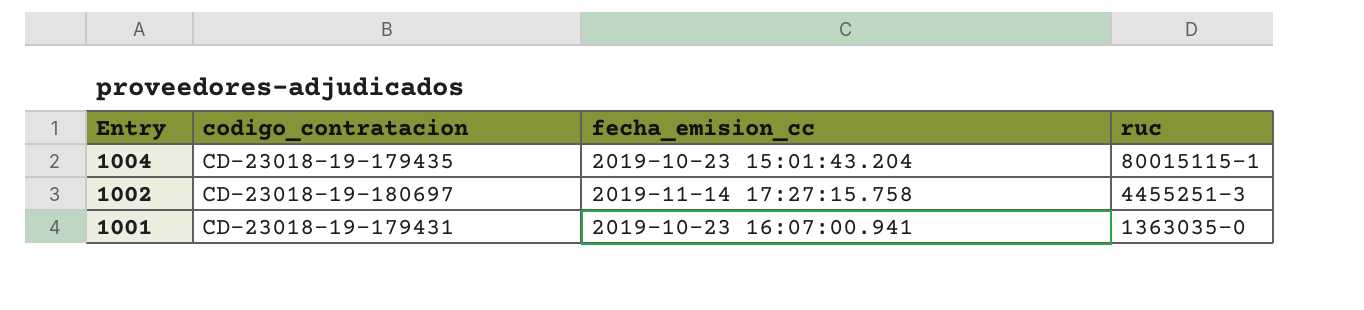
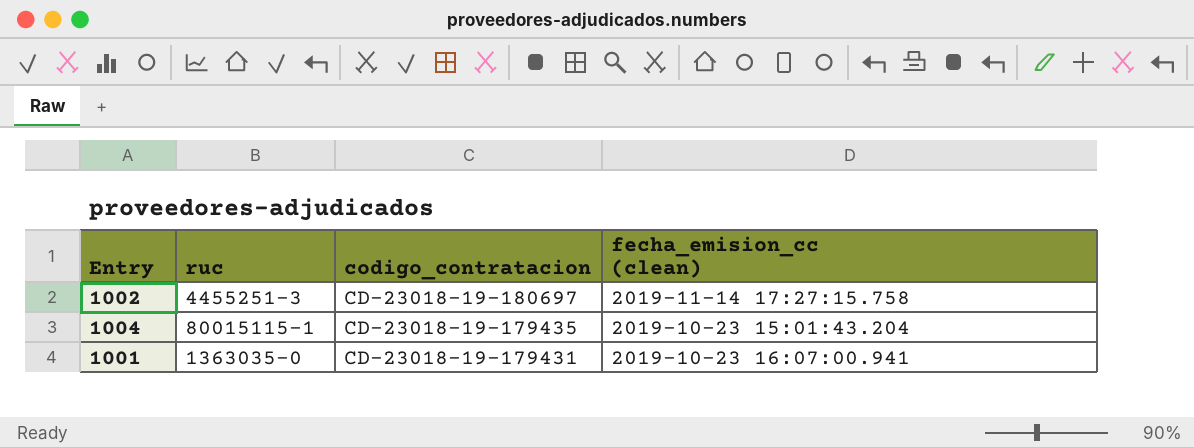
row order: Entry descending -> codigo_contratacion descending
column ruc | position: 4 -> 2
column name: fecha_emision_cc -> fecha_emision_cc (clean)

